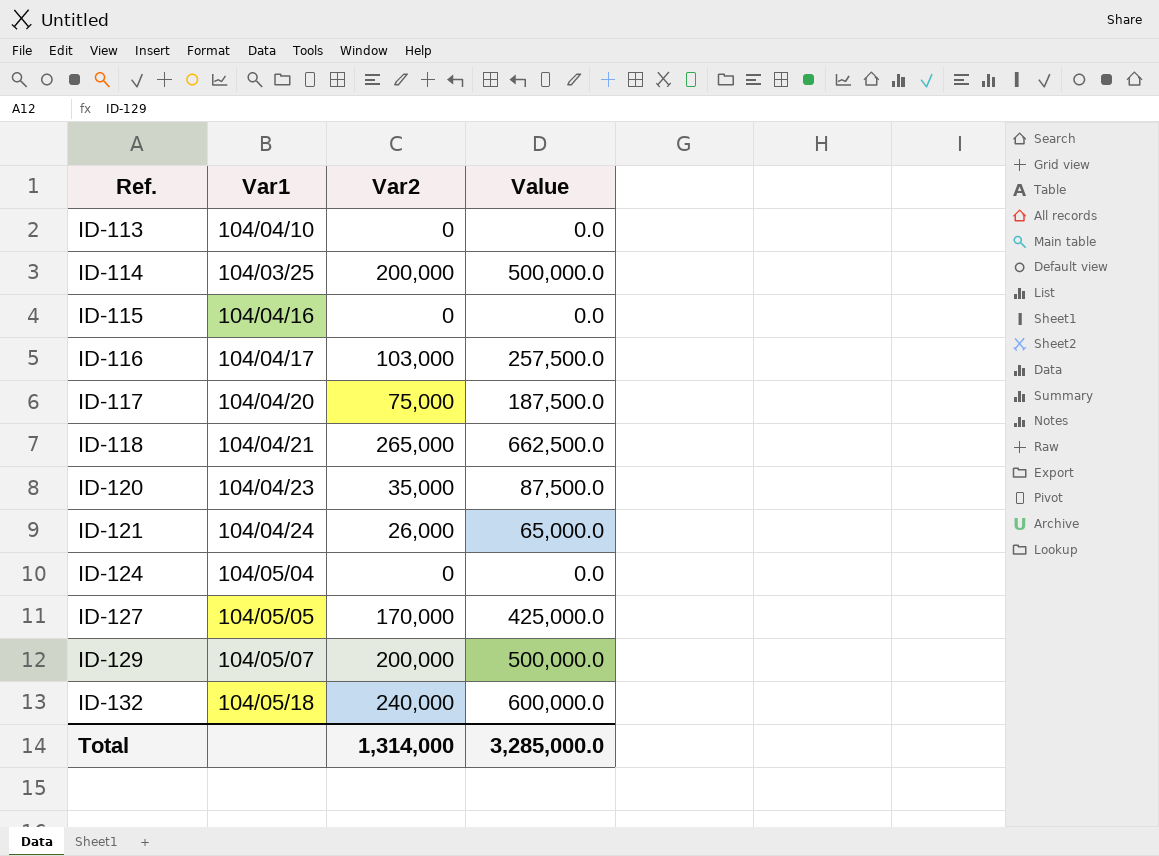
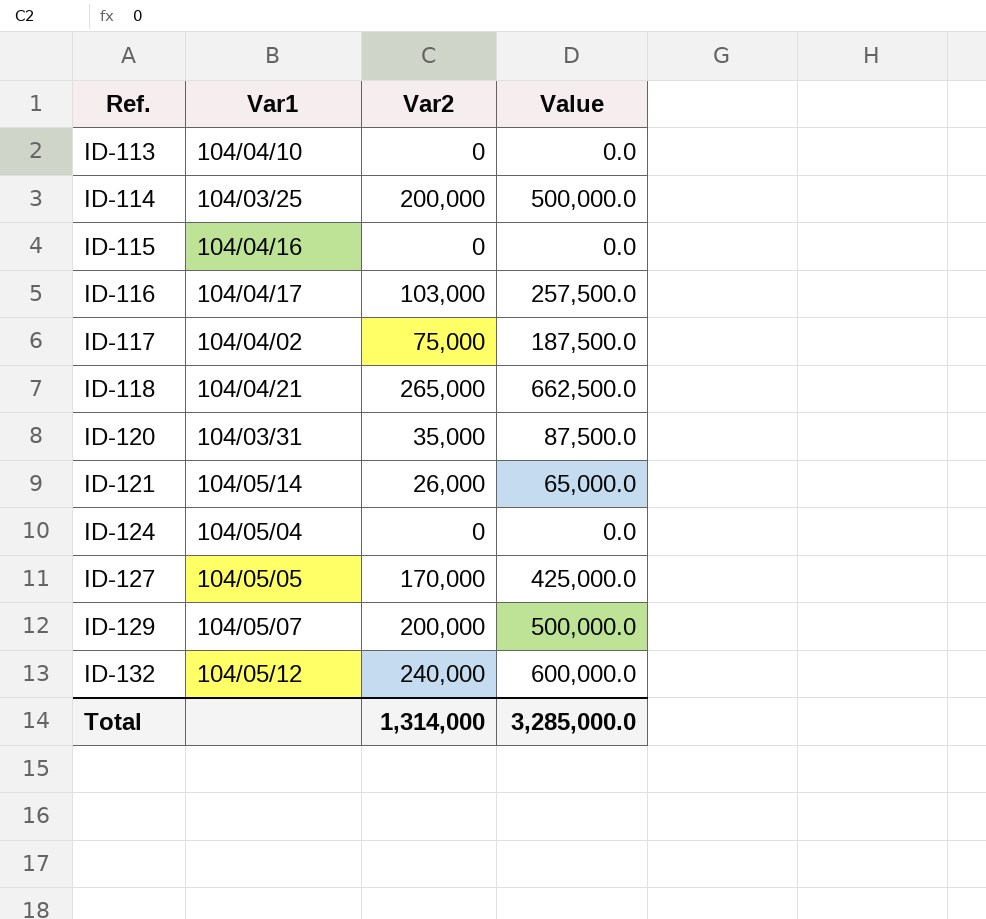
ID-117 | Var1: 104/04/20 -> 104/04/02
ID-120 | Var1: 104/04/23 -> 104/03/31
ID-121 | Var1: 104/04/24 -> 104/05/14
ID-132 | Var1: 104/05/18 -> 104/05/12

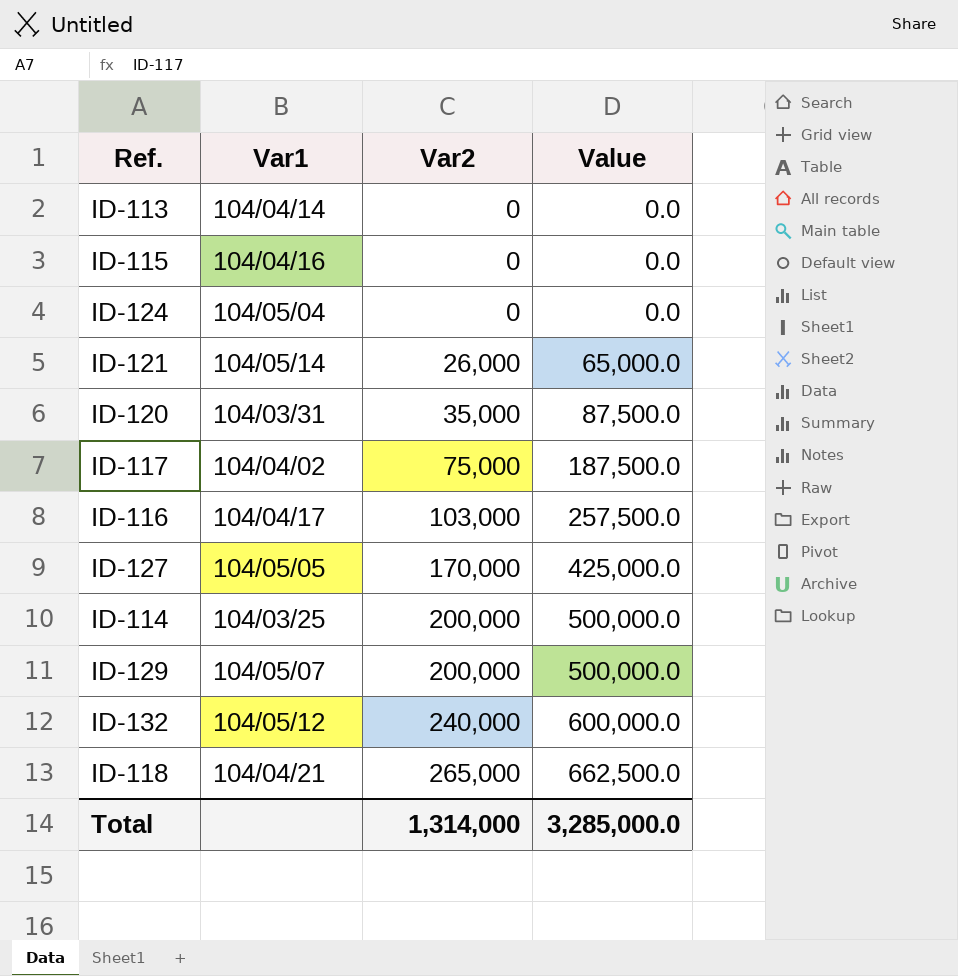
row order: Ref. ascending -> Var2 ascending
ID-113 | Var1: 104/04/10 -> 104/04/14

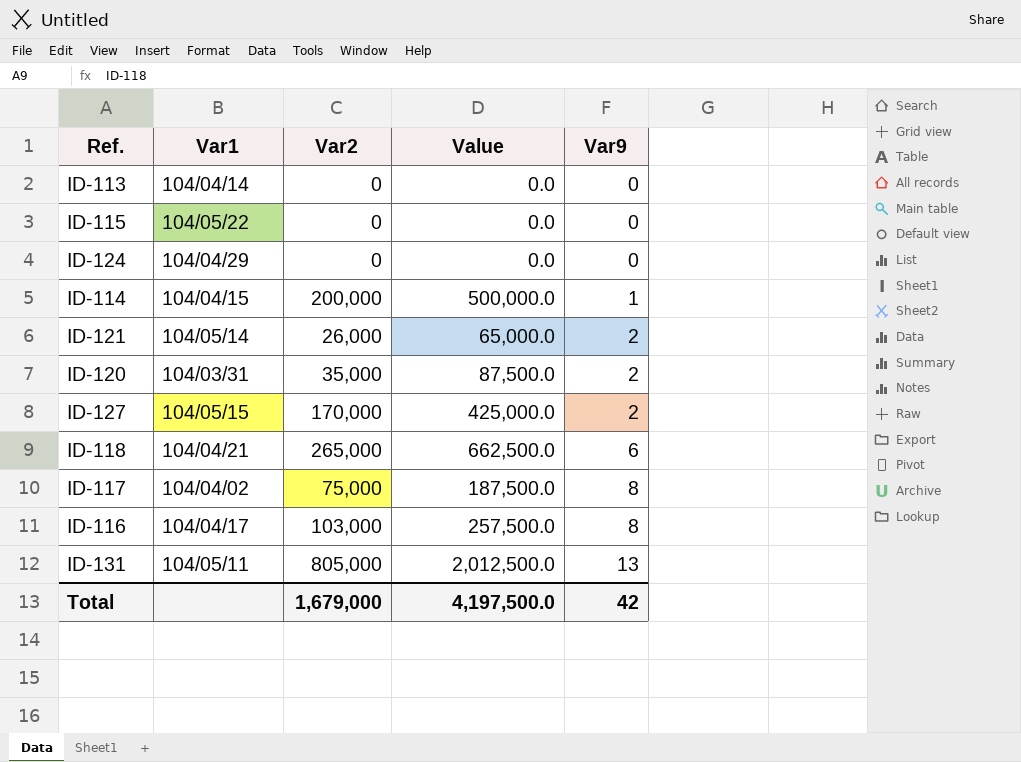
row order: Var2 ascending -> Var9 ascending
column Var9 | position: none -> 5
row ID-129: 104/05/07 | 200,000 | 500,000.0 -> none
row ID-132: 104/05/12 | 240,000 | 600,000.0 -> none
ID-115 | Var1: 104/04/16 -> 104/05/22
ID-124 | Var1: 104/05/04 -> 104/04/29
ID-114 | Var1: 104/03/25 -> 104/04/15
ID-127 | Var1: 104/05/05 -> 104/05/15
row ID-131: none -> 104/05/11 | 805,000 | 2,012,500.0 | 13
Total | Var2: 1,314,000 -> 1,679,000
Total | Value: 3,285,000.0 -> 4,197,500.0

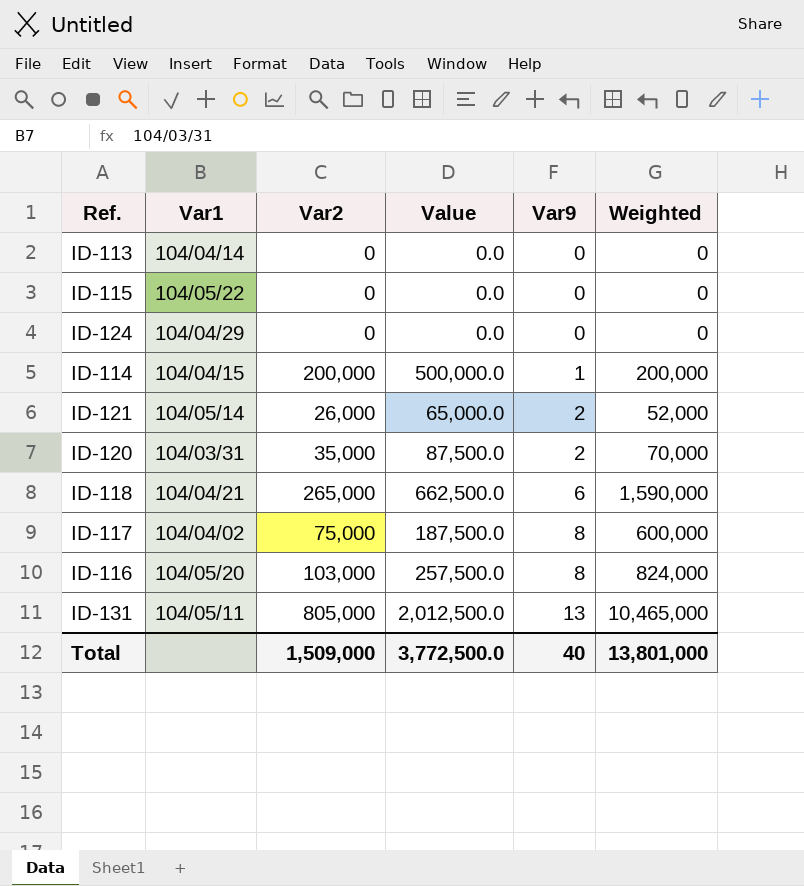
column Weighted | formula: none -> [Var2] * [Var9]
row ID-127: 104/05/15 | 170,000 | 425,000.0 | 2 -> none
ID-116 | Var1: 104/04/17 -> 104/05/20
Total | Var2: 1,679,000 -> 1,509,000
Total | Value: 4,197,500.0 -> 3,772,500.0
Total | Var9: 42 -> 40

